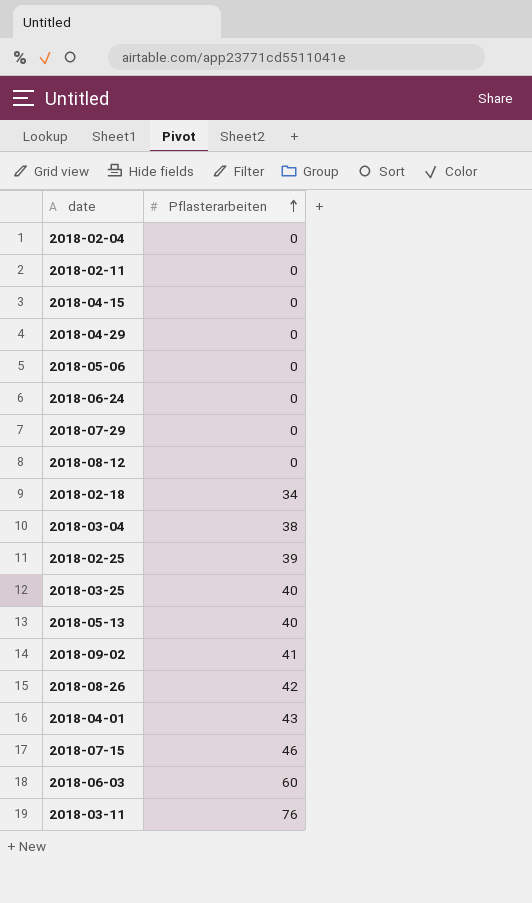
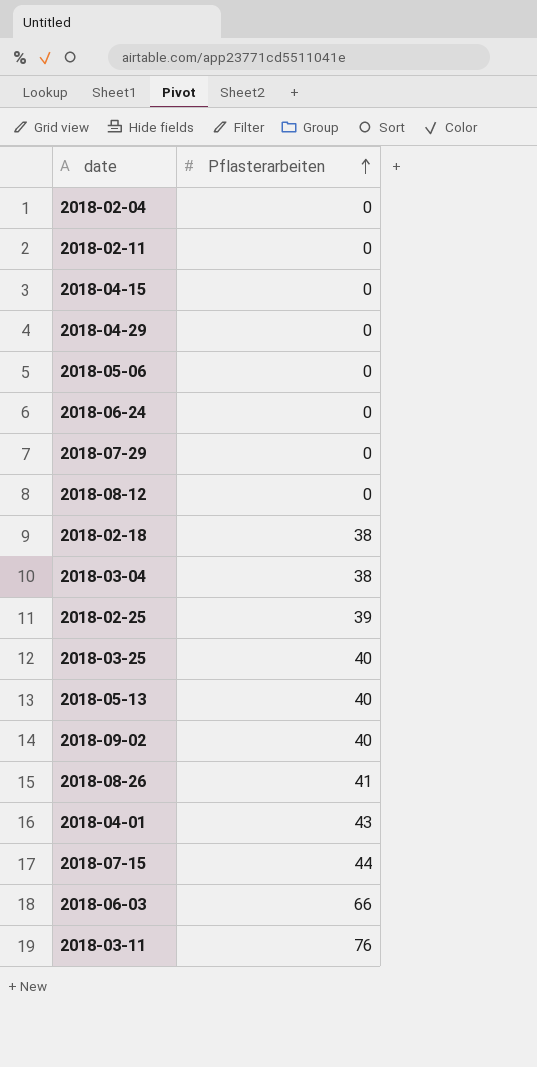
2018-02-18 | Pflasterarbeiten: 34 -> 38
2018-09-02 | Pflasterarbeiten: 41 -> 40
2018-08-26 | Pflasterarbeiten: 42 -> 41
2018-07-15 | Pflasterarbeiten: 46 -> 44
2018-06-03 | Pflasterarbeiten: 60 -> 66

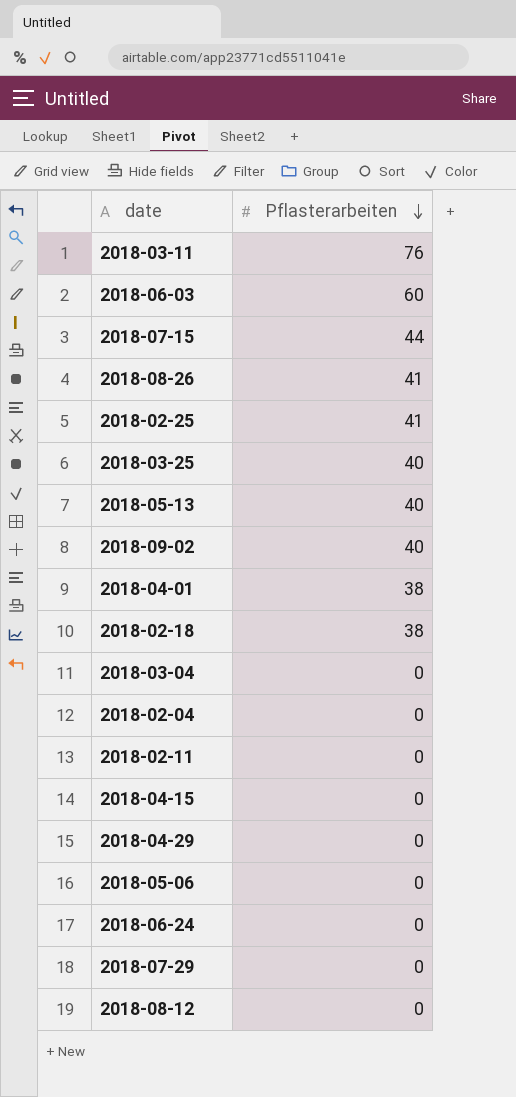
row order: Pflasterarbeiten ascending -> Pflasterarbeiten descending
2018-06-03 | Pflasterarbeiten: 66 -> 60
2018-02-25 | Pflasterarbeiten: 39 -> 41
2018-04-01 | Pflasterarbeiten: 43 -> 38
2018-03-04 | Pflasterarbeiten: 38 -> 0

